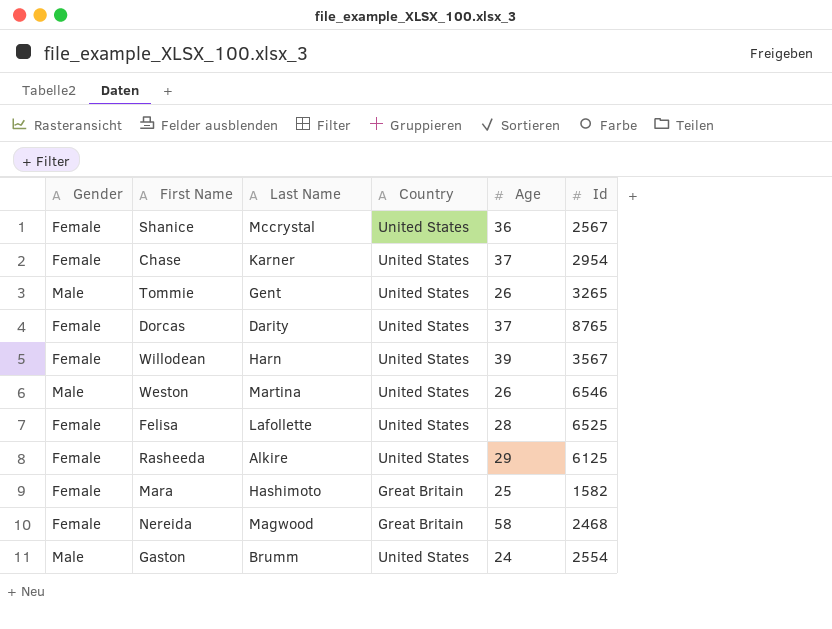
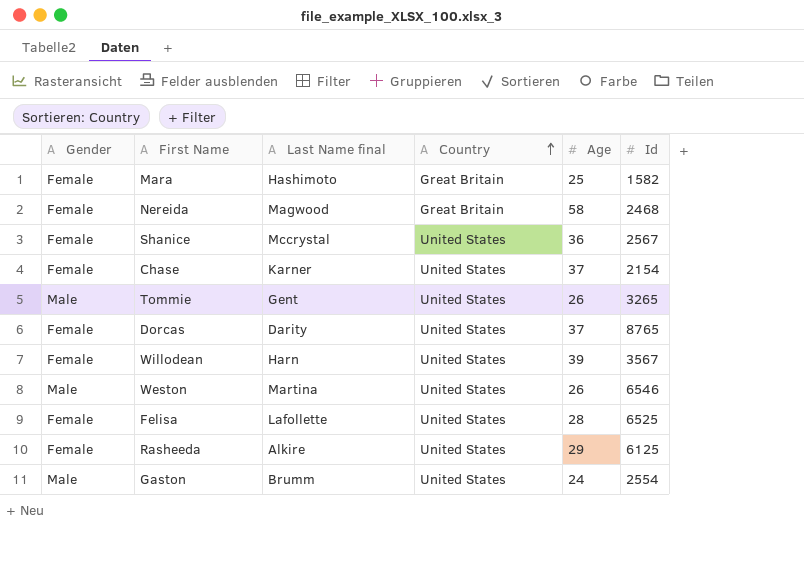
row order: none -> Country ascending
column name: Last Name -> Last Name final
Chase | Id: 2954 -> 2154

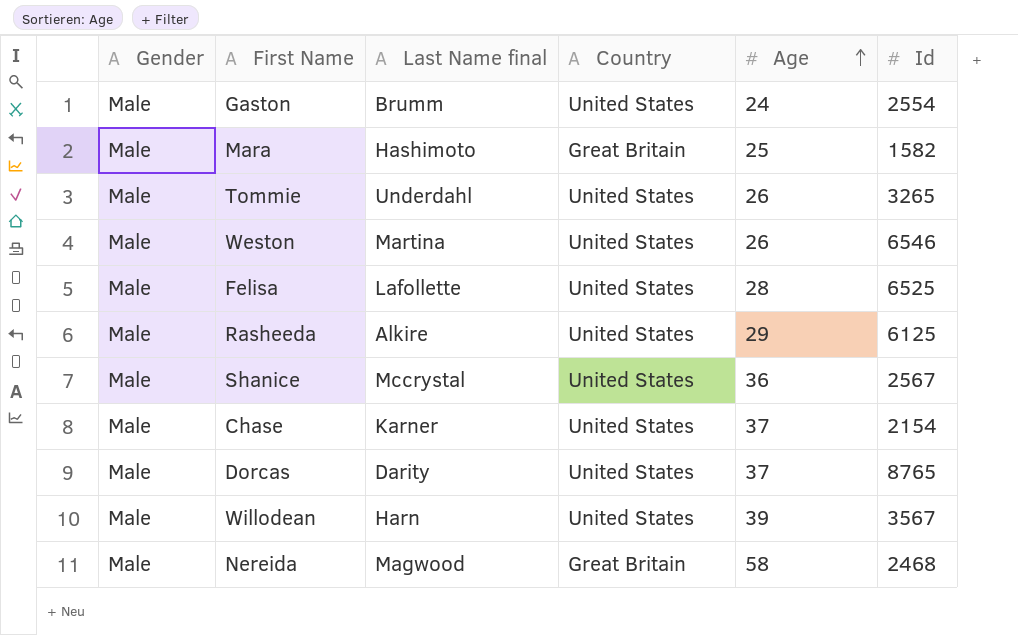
row order: Country ascending -> Age ascending
Mara | Gender: Female -> Male
Tommie | Last Name final: Gent -> Underdahl
Felisa | Gender: Female -> Male
Rasheeda | Gender: Female -> Male
Shanice | Gender: Female -> Male
Chase | Gender: Female -> Male
Dorcas | Gender: Female -> Male
Willodean | Gender: Female -> Male
Nereida | Gender: Female -> Male

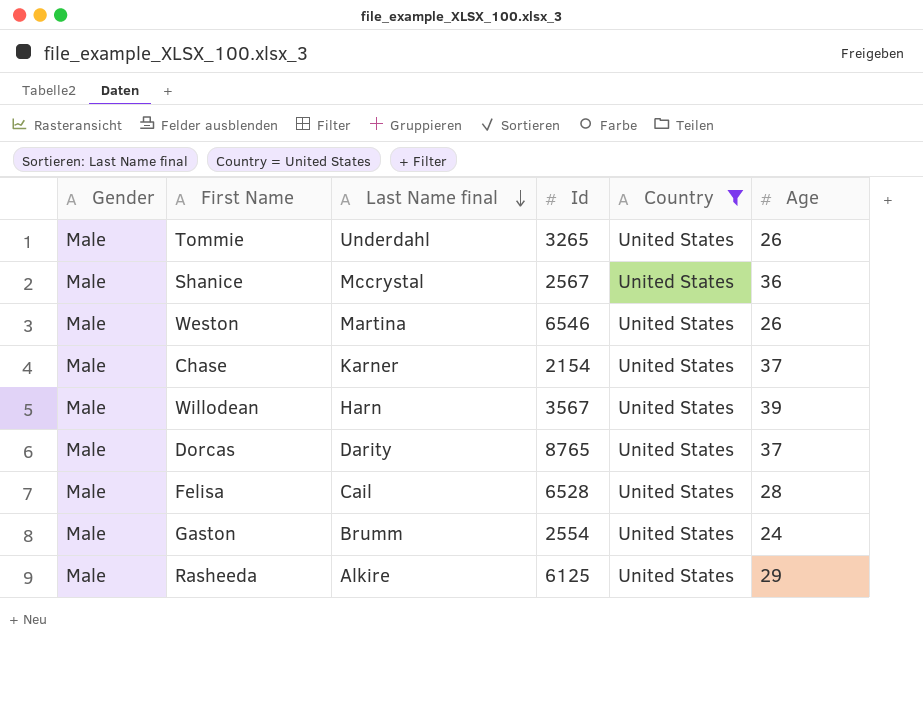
filter: none -> Country = United States
row order: Age ascending -> Last Name final descending
column Id | position: 6 -> 4
Felisa | Last Name final: Lafollette -> Cail
Felisa | Id: 6525 -> 6528

